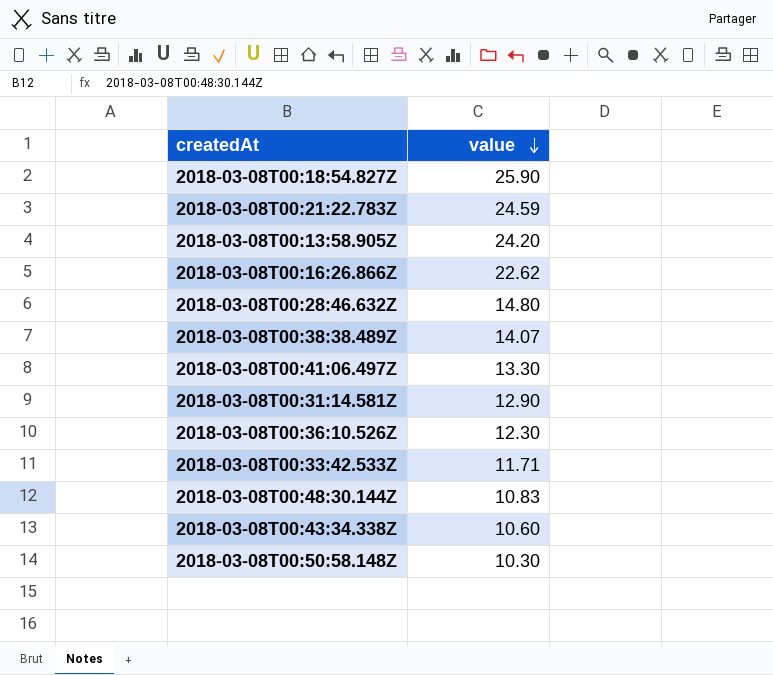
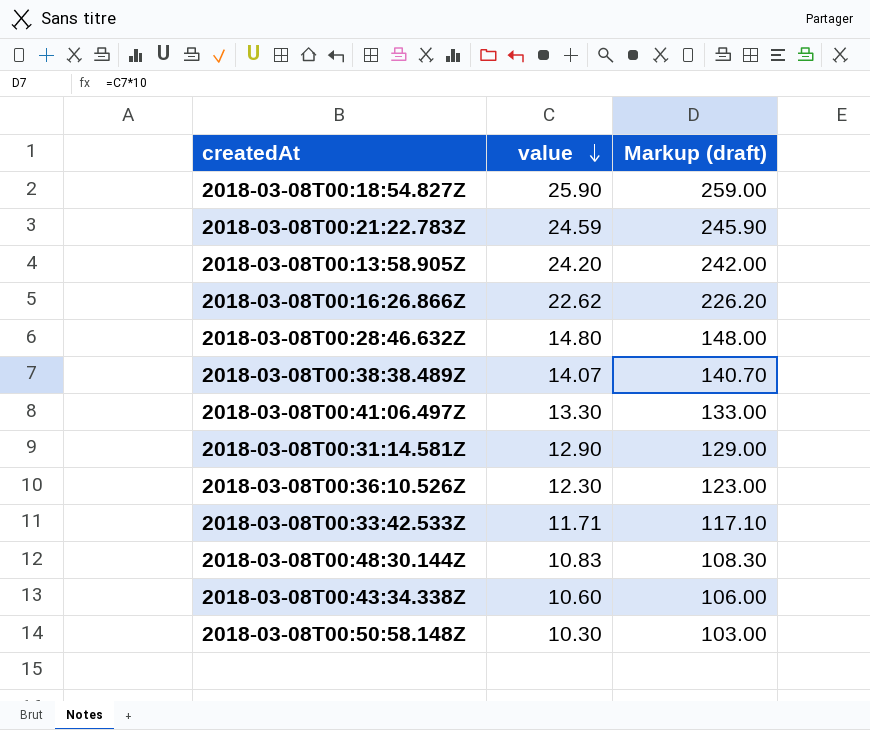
column Markup (draft) | formula: none -> [value] * 10

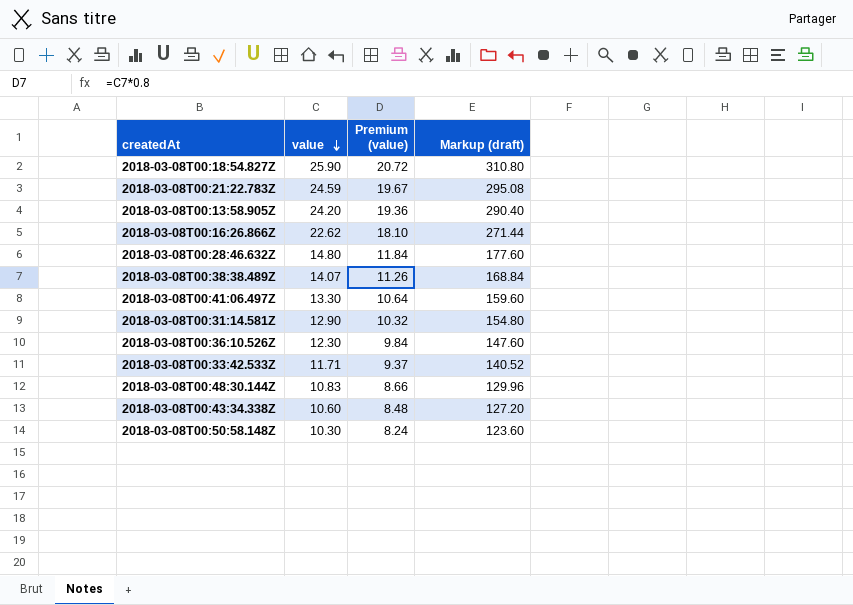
column Premium (value) | formula: none -> [value] * 0.8
column Markup (draft) | formula: [value] * 10 -> [value] * 12

